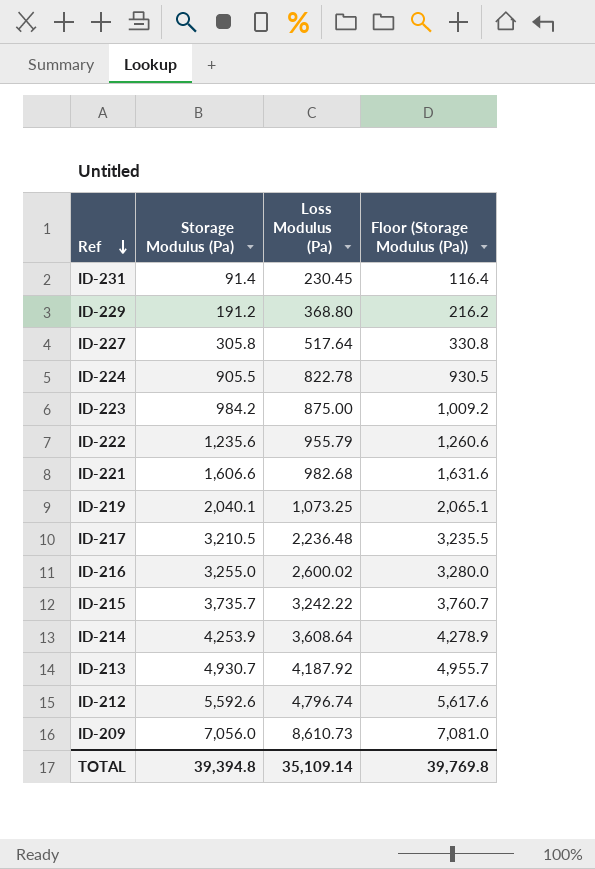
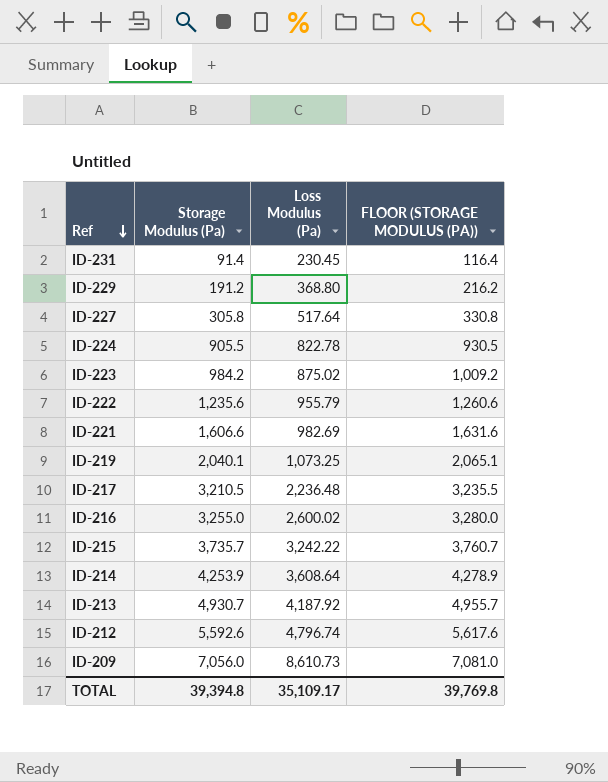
column name: Floor (Storage Modulus (Pa)) -> FLOOR (STORAGE MODULUS (PA))
ID-223 | Loss Modulus (Pa): 875.00 -> 875.02
ID-221 | Loss Modulus (Pa): 982.68 -> 982.69
TOTAL | Loss Modulus (Pa): 35,109.14 -> 35,109.17

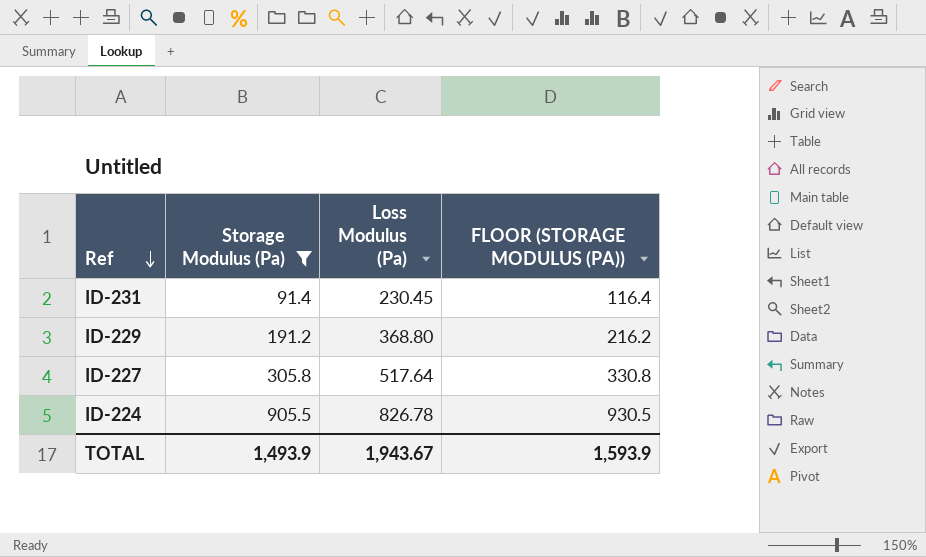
filter: none -> Storage Modulus (Pa) <= 905.5
ID-224 | Loss Modulus (Pa): 822.78 -> 826.78
TOTAL | Storage Modulus (Pa): 39,394.8 -> 1,493.9
TOTAL | Loss Modulus (Pa): 35,109.17 -> 1,943.67
TOTAL | FLOOR (STORAGE MODULUS (PA)): 39,769.8 -> 1,593.9

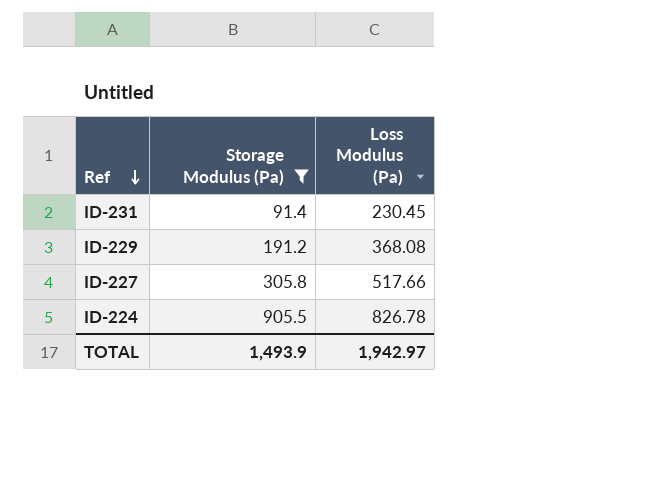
column FLOOR (STORAGE MODULUS (PA)) | formula: [Storage Modulus (Pa)] + 25 -> none
ID-229 | Loss Modulus (Pa): 368.80 -> 368.08
ID-227 | Loss Modulus (Pa): 517.64 -> 517.66
TOTAL | Loss Modulus (Pa): 1,943.67 -> 1,942.97

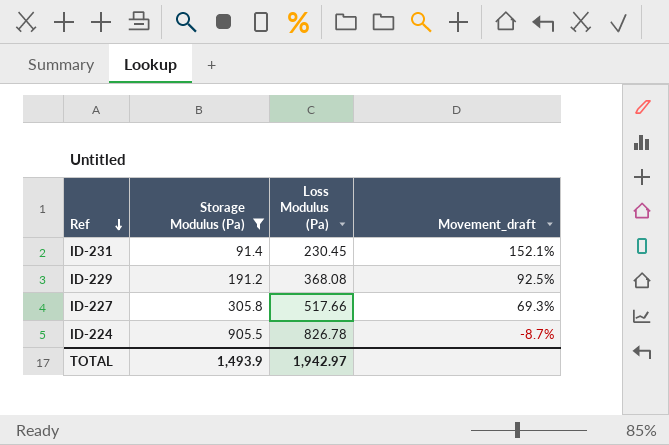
column Movement_draft | formula: none -> ([Loss Modulus (Pa)] - [Storage Modulus (Pa)]) / [Storage Modulus (Pa)]

